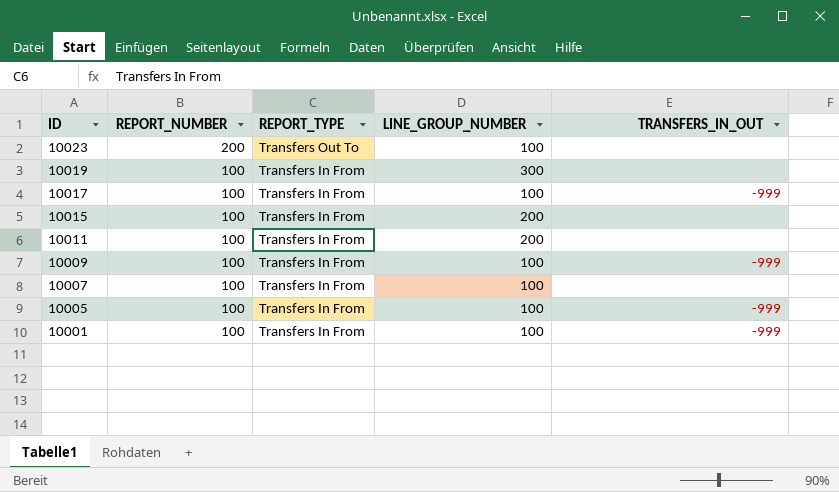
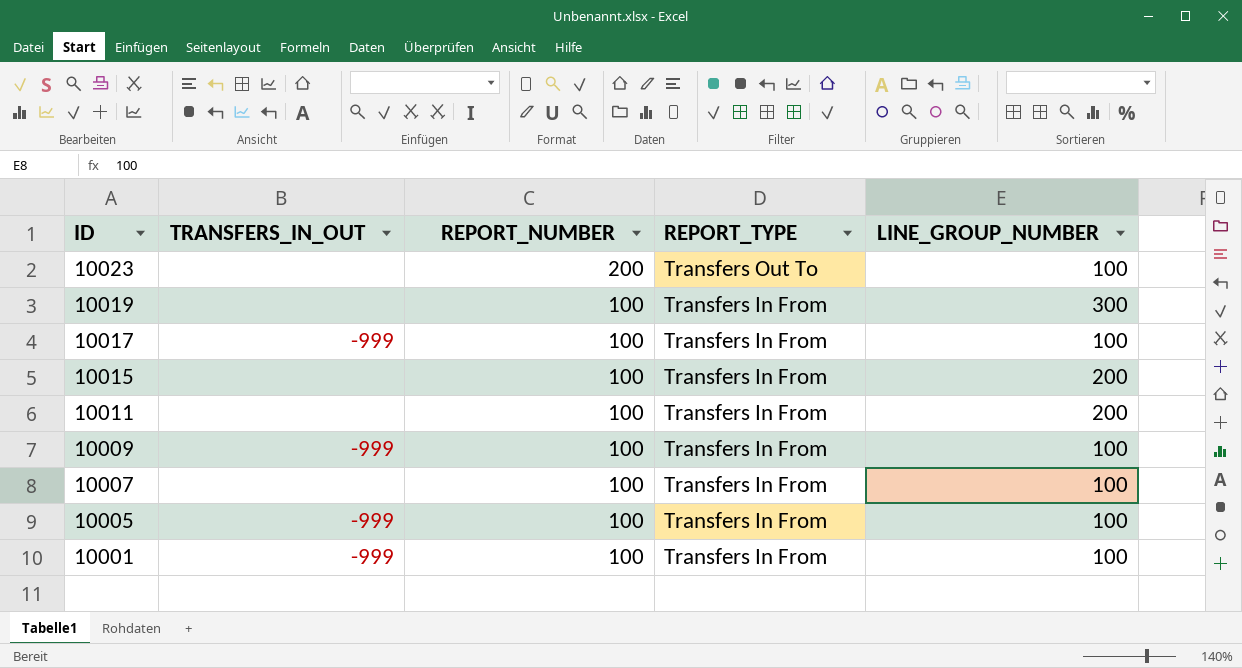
column TRANSFERS_IN_OUT | position: 5 -> 2

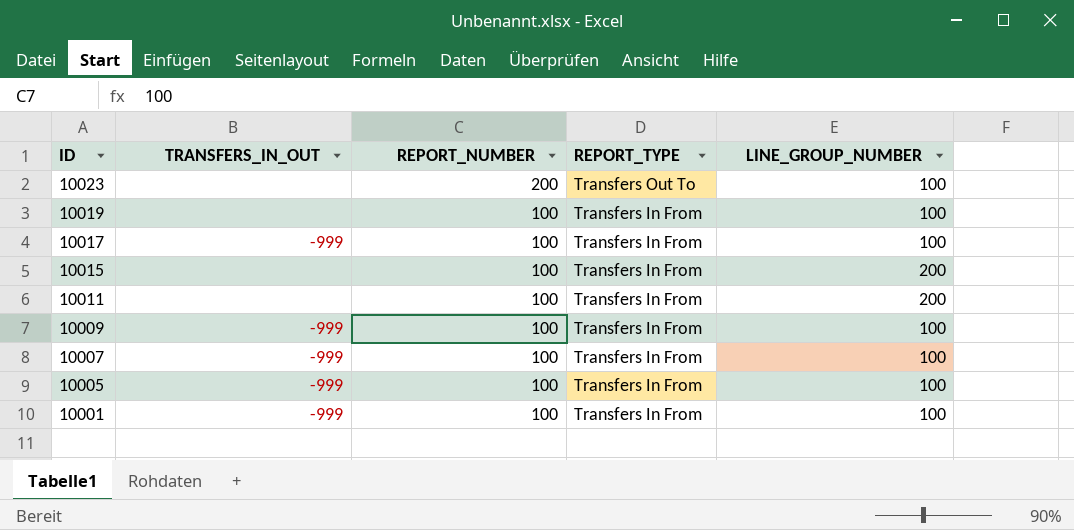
10019 | LINE_GROUP_NUMBER: 300 -> 100
10007 | TRANSFERS_IN_OUT: none -> -999

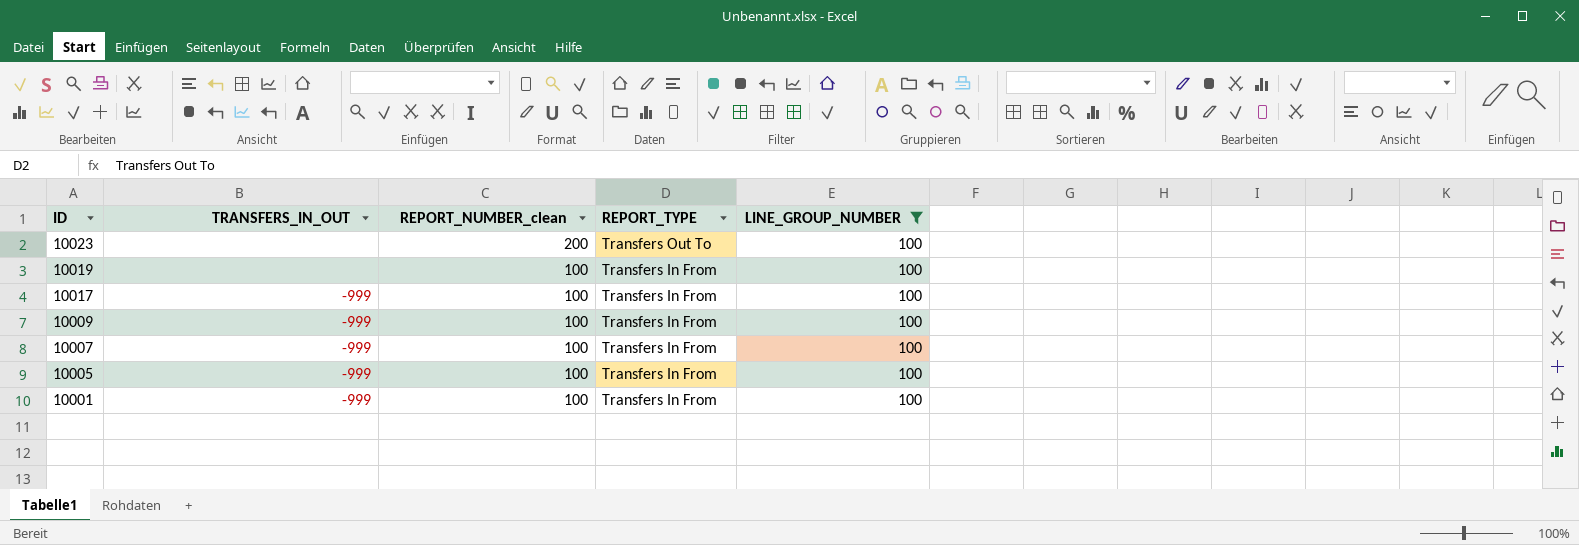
filter: none -> LINE_GROUP_NUMBER = 100
column name: REPORT_NUMBER -> REPORT_NUMBER_clean

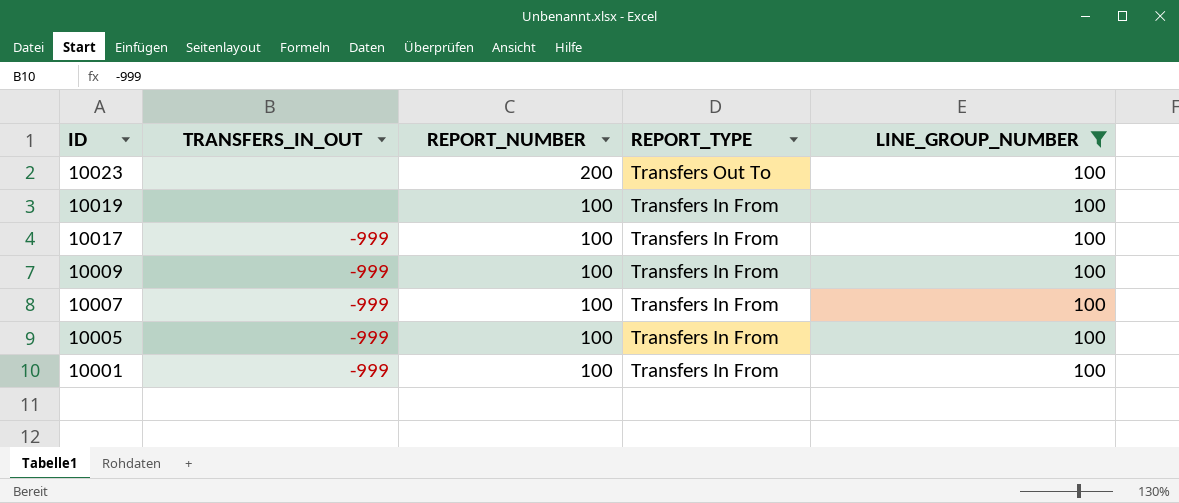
column name: REPORT_NUMBER_clean -> REPORT_NUMBER

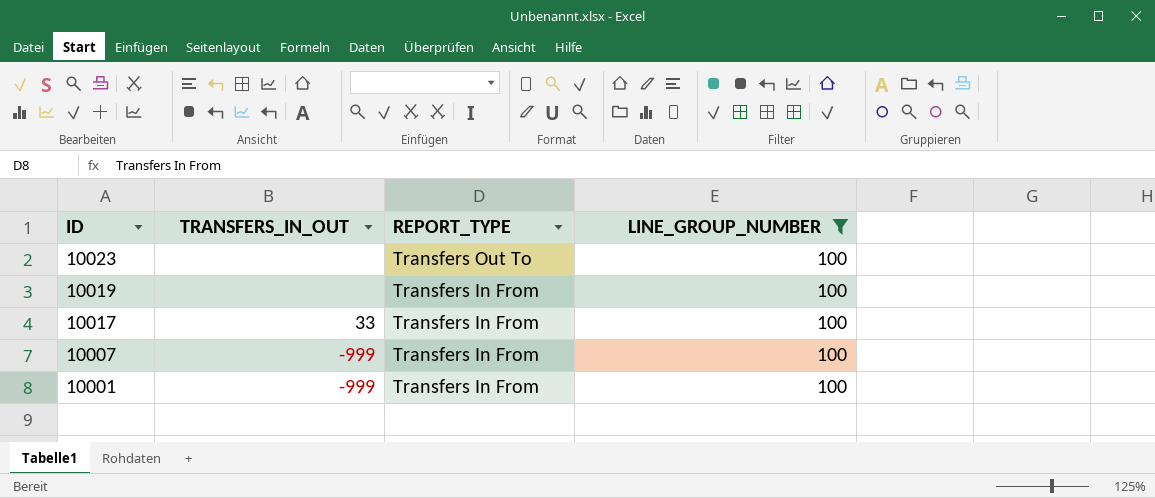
column REPORT_NUMBER | position: 3 -> none
row 10009: -999 | 100 | Transfers In From | 100 -> none
row 10005: -999 | 100 | Transfers In From | 100 -> none
10017 | TRANSFERS_IN_OUT: -999 -> 33

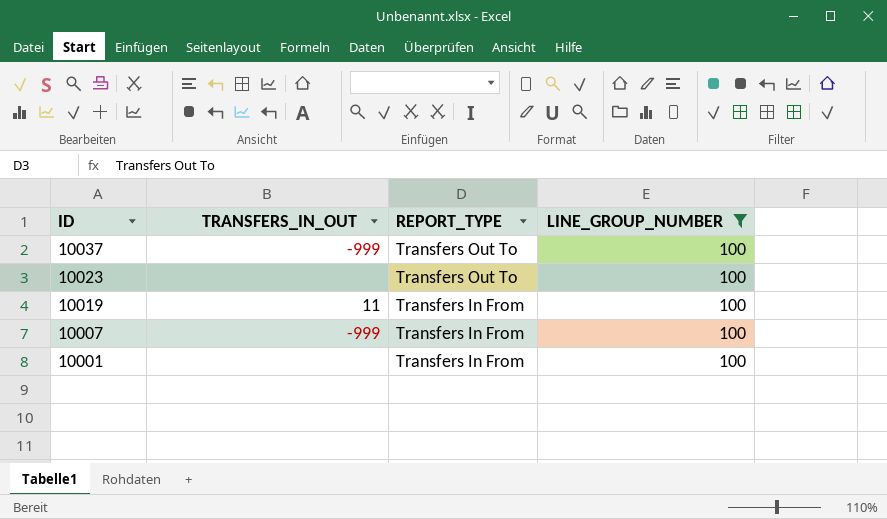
row 10017: 33 | Transfers In From | 100 -> none
row 10037: none -> -999 | Transfers Out To | 100
10019 | TRANSFERS_IN_OUT: none -> 11
10001 | TRANSFERS_IN_OUT: -999 -> none

